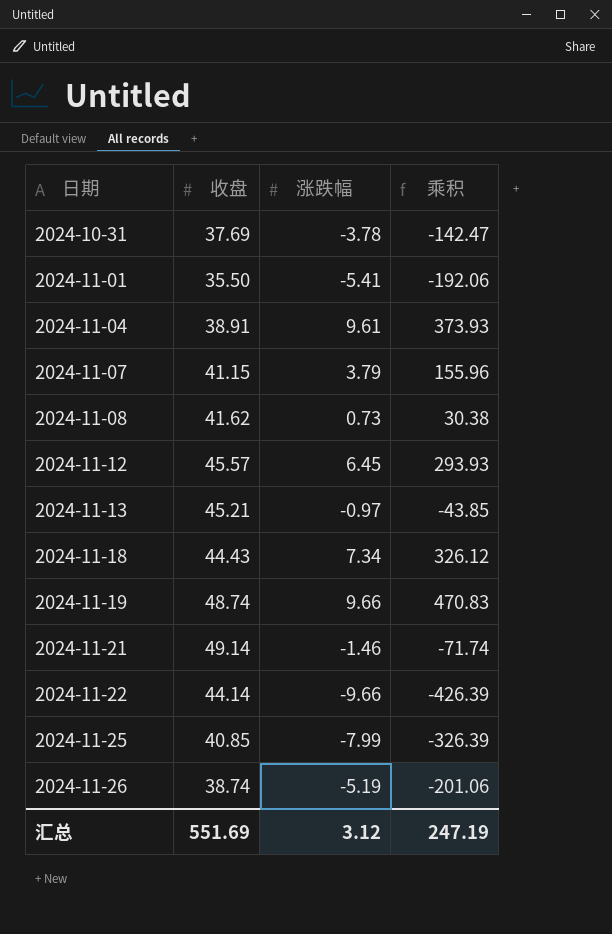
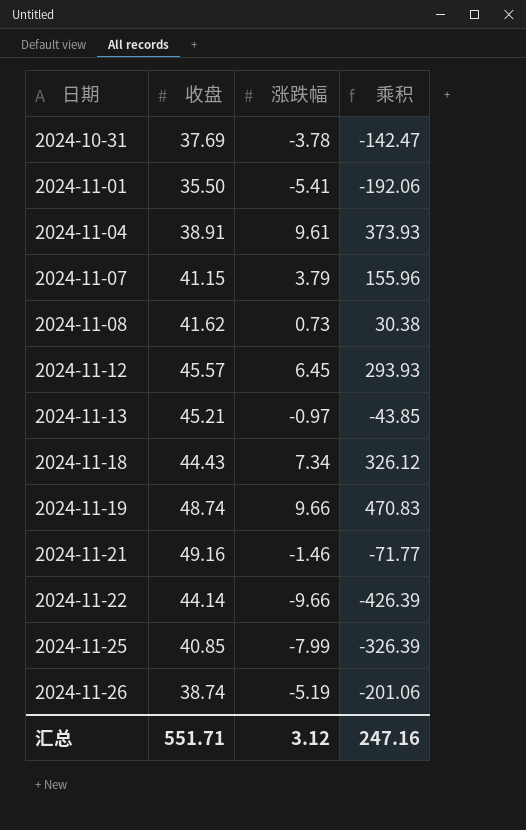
2024-11-21 | 收盘: 49.14 -> 49.16
2024-11-21 | 乘积: -71.74 -> -71.77
汇总 | 收盘: 551.69 -> 551.71
汇总 | 乘积: 247.19 -> 247.16

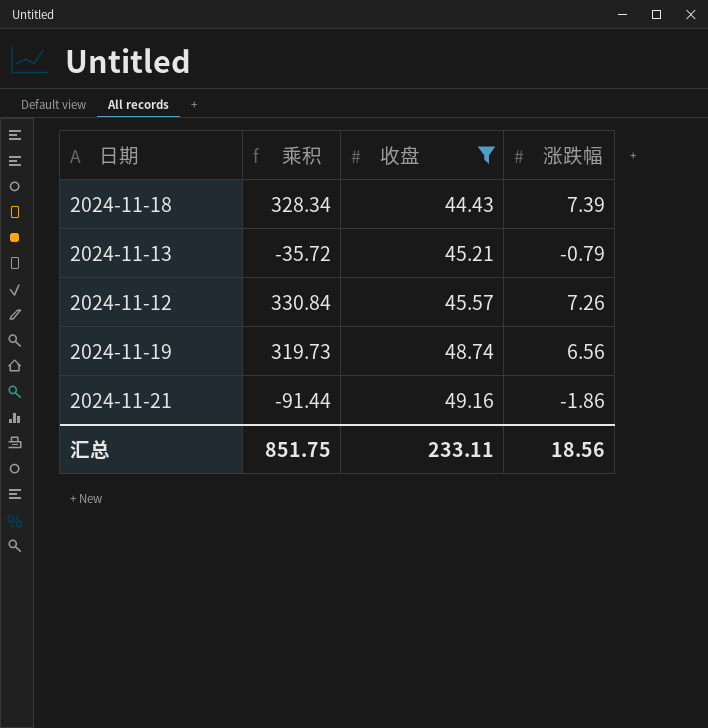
filter: none -> 收盘 >= 44.43
row order: 日期 ascending -> 收盘 ascending
column 乘积 | position: 4 -> 2
2024-11-18 | 乘积: 326.12 -> 328.34
2024-11-18 | 涨跌幅: 7.34 -> 7.39
2024-11-13 | 乘积: -43.85 -> -35.72
2024-11-13 | 涨跌幅: -0.97 -> -0.79
2024-11-12 | 乘积: 293.93 -> 330.84
2024-11-12 | 涨跌幅: 6.45 -> 7.26
2024-11-19 | 乘积: 470.83 -> 319.73
2024-11-19 | 涨跌幅: 9.66 -> 6.56
2024-11-21 | 乘积: -71.77 -> -91.44
2024-11-21 | 涨跌幅: -1.46 -> -1.86
汇总 | 乘积: 247.16 -> 851.75
汇总 | 收盘: 551.71 -> 233.11
汇总 | 涨跌幅: 3.12 -> 18.56

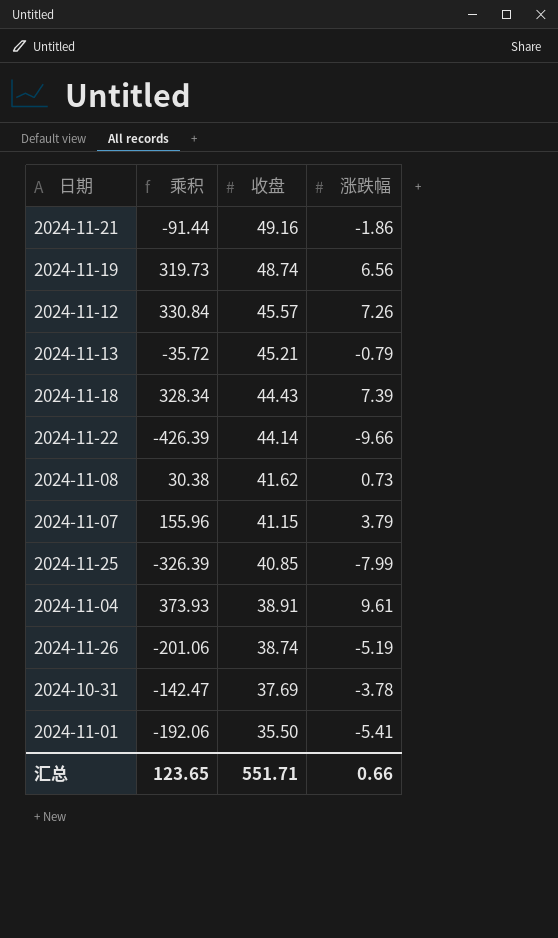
filter: 收盘 >= 44.43 -> none
row order: 收盘 ascending -> 收盘 descending
汇总 | 乘积: 851.75 -> 123.65
汇总 | 收盘: 233.11 -> 551.71
汇总 | 涨跌幅: 18.56 -> 0.66

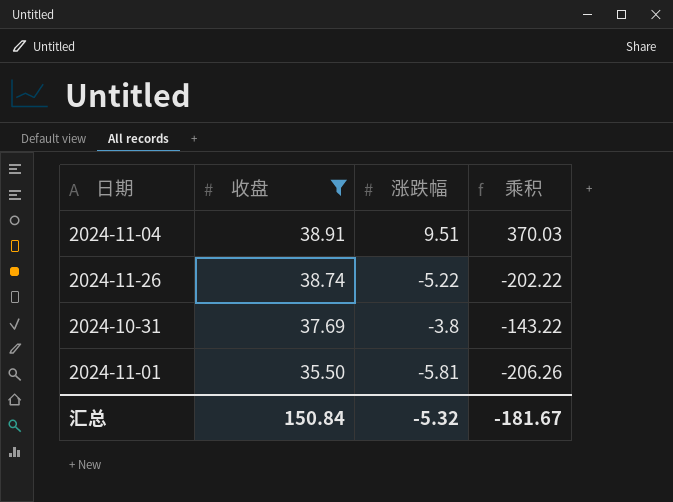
filter: none -> 收盘 <= 38.91
column 乘积 | position: 2 -> 4
2024-11-04 | 涨跌幅: 9.61 -> 9.51
2024-11-04 | 乘积: 373.93 -> 370.03
2024-11-26 | 涨跌幅: -5.19 -> -5.22
2024-11-26 | 乘积: -201.06 -> -202.22
2024-10-31 | 涨跌幅: -3.78 -> -3.8
2024-10-31 | 乘积: -142.47 -> -143.22
2024-11-01 | 涨跌幅: -5.41 -> -5.81
2024-11-01 | 乘积: -192.06 -> -206.26
汇总 | 收盘: 551.71 -> 150.84
汇总 | 涨跌幅: 0.66 -> -5.32
汇总 | 乘积: 123.65 -> -181.67

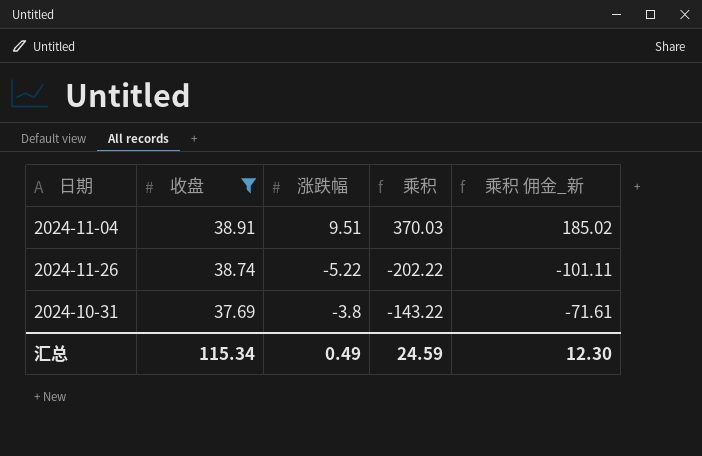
column 乘积 佣金_新 | formula: none -> [乘积] * 0.5
row 2024-11-01: 35.50 | -5.81 | -206.26 -> none
汇总 | 收盘: 150.84 -> 115.34
汇总 | 涨跌幅: -5.32 -> 0.49
汇总 | 乘积: -181.67 -> 24.59

